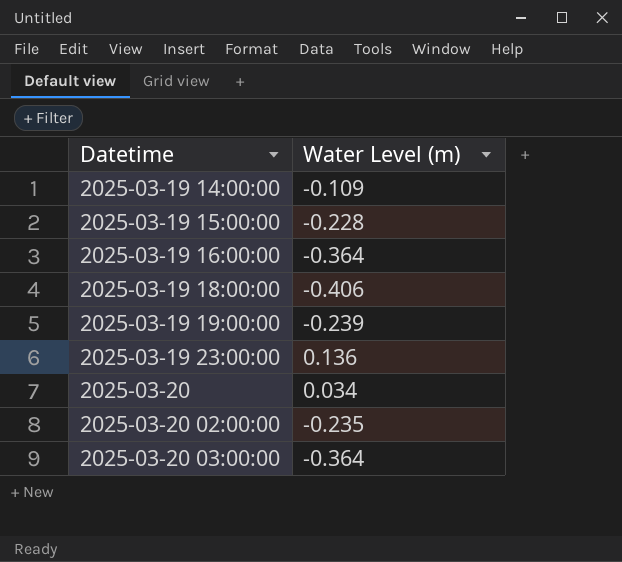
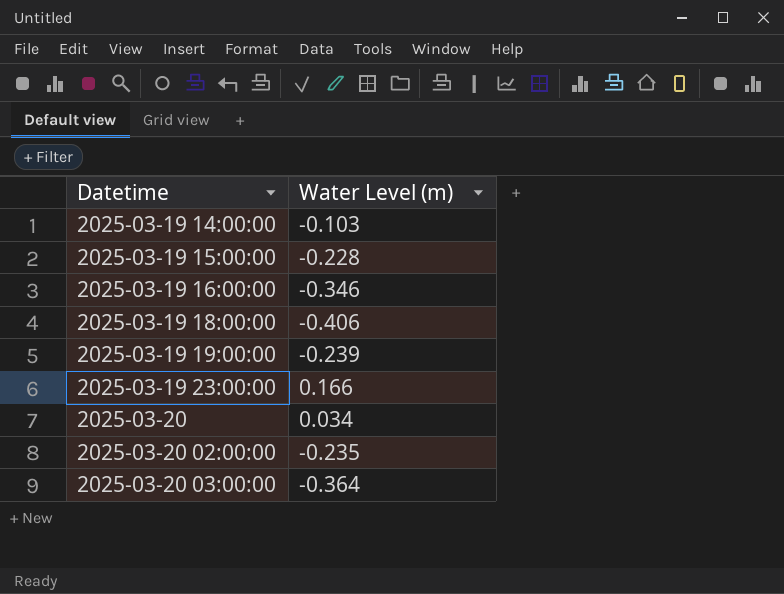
2025-03-19 14:00:00 | Water Level (m): -0.109 -> -0.103
2025-03-19 16:00:00 | Water Level (m): -0.364 -> -0.346
2025-03-19 23:00:00 | Water Level (m): 0.136 -> 0.166

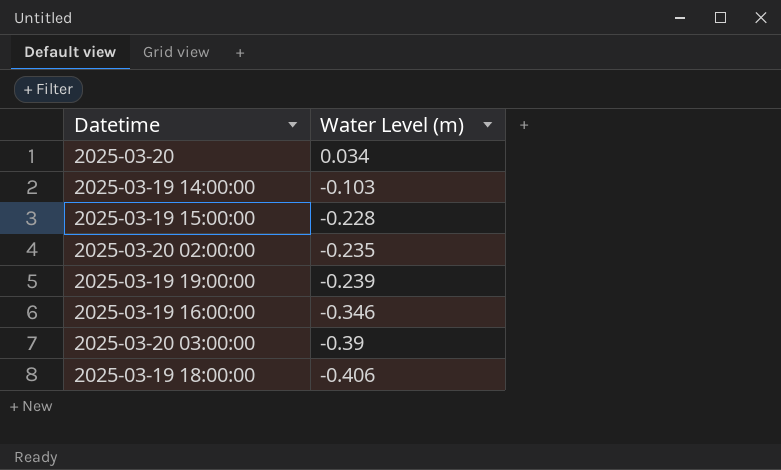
row order: Datetime ascending -> Water Level (m) descending
row 2025-03-19 23:00:00: 0.166 -> none
2025-03-20 03:00:00 | Water Level (m): -0.364 -> -0.39

